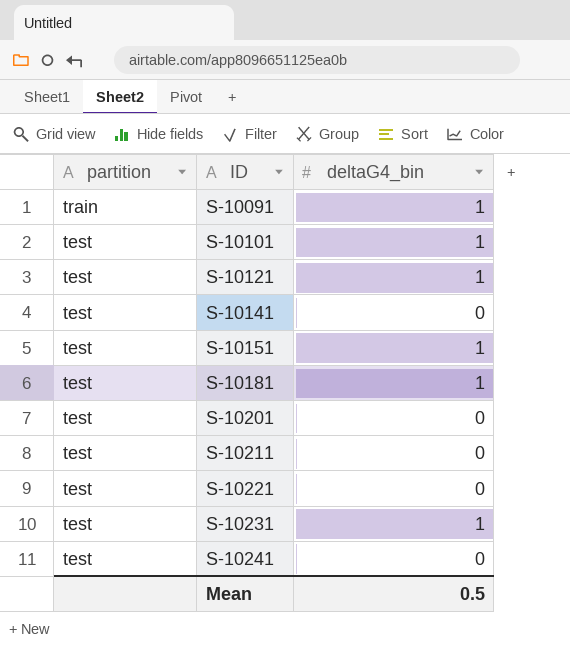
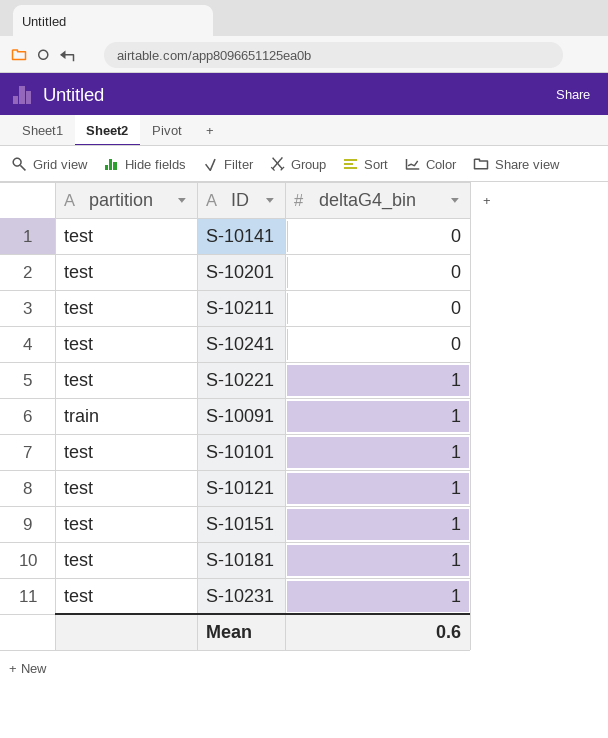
row order: partition descending -> deltaG4_bin ascending
S-10221 | deltaG4_bin: 0 -> 1
Mean | deltaG4_bin: 0.5 -> 0.6

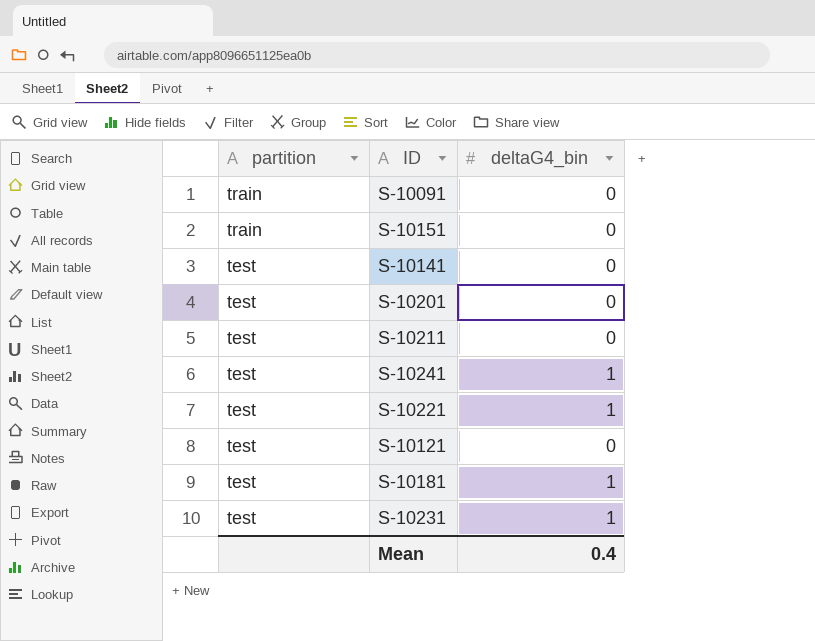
row order: deltaG4_bin ascending -> partition descending
row S-10101: test | 1 -> none
S-10091 | deltaG4_bin: 1 -> 0
S-10151 | partition: test -> train
S-10151 | deltaG4_bin: 1 -> 0
S-10241 | deltaG4_bin: 0 -> 1
S-10121 | deltaG4_bin: 1 -> 0
Mean | deltaG4_bin: 0.6 -> 0.4

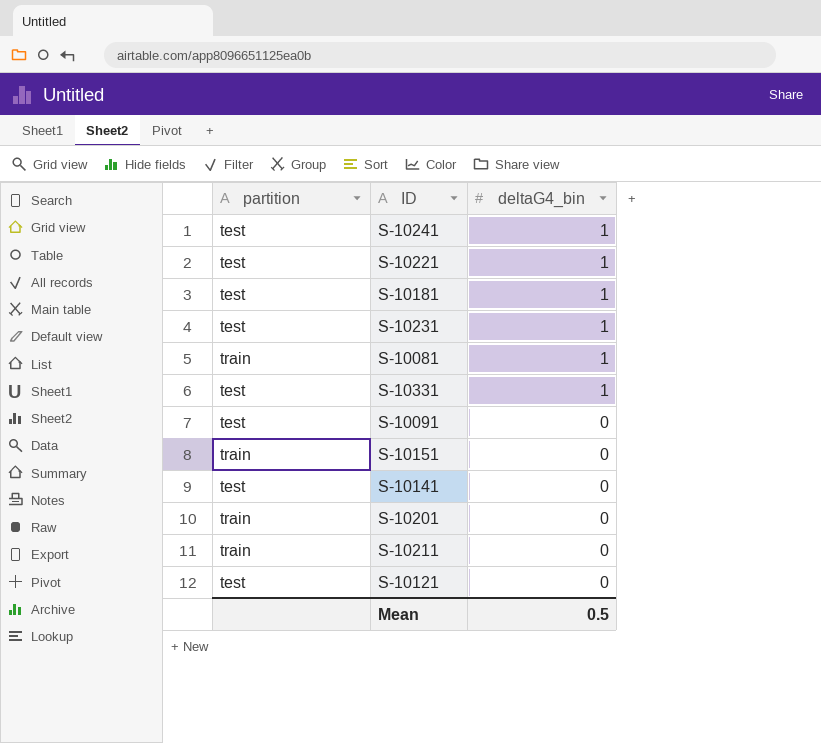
row order: partition descending -> deltaG4_bin descending
row S-10081: none -> train | 1
row S-10331: none -> test | 1
S-10091 | partition: train -> test
S-10201 | partition: test -> train
S-10211 | partition: test -> train
Mean | deltaG4_bin: 0.4 -> 0.5

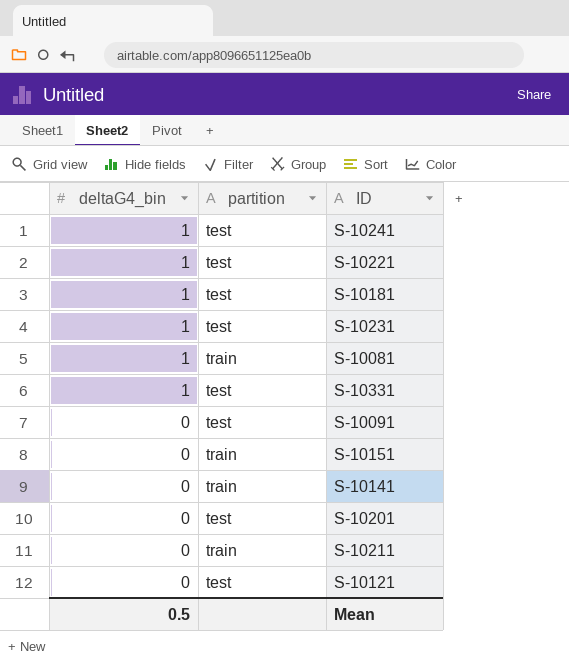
column deltaG4_bin | position: 3 -> 1
S-10141 | partition: test -> train
S-10201 | partition: train -> test

